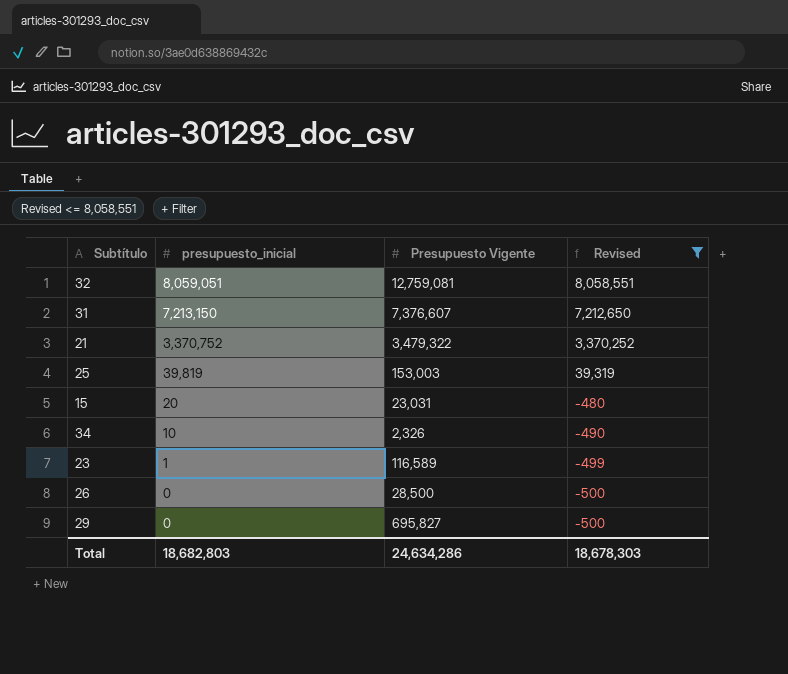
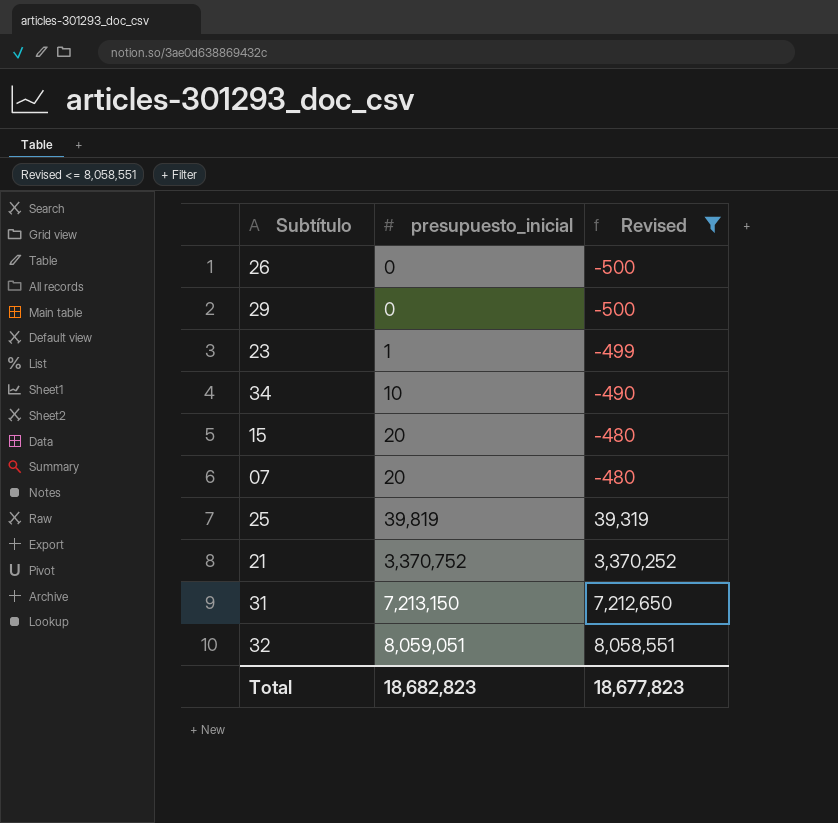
row order: presupuesto_inicial descending -> presupuesto_inicial ascending
column Presupuesto Vigente | position: 3 -> none
row 07: none -> 20 | -480
Total | presupuesto_inicial: 18,682,803 -> 18,682,823
Total | Revised: 18,678,303 -> 18,677,823

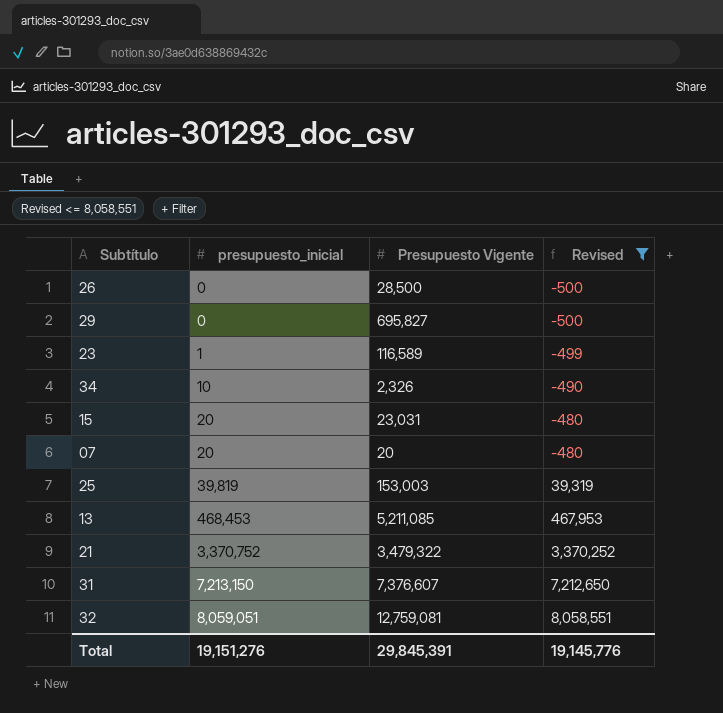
column Presupuesto Vigente | position: none -> 3
row 13: none -> 468,453 | 5,211,085 | 467,953
Total | presupuesto_inicial: 18,682,823 -> 19,151,276
Total | Revised: 18,677,823 -> 19,145,776

